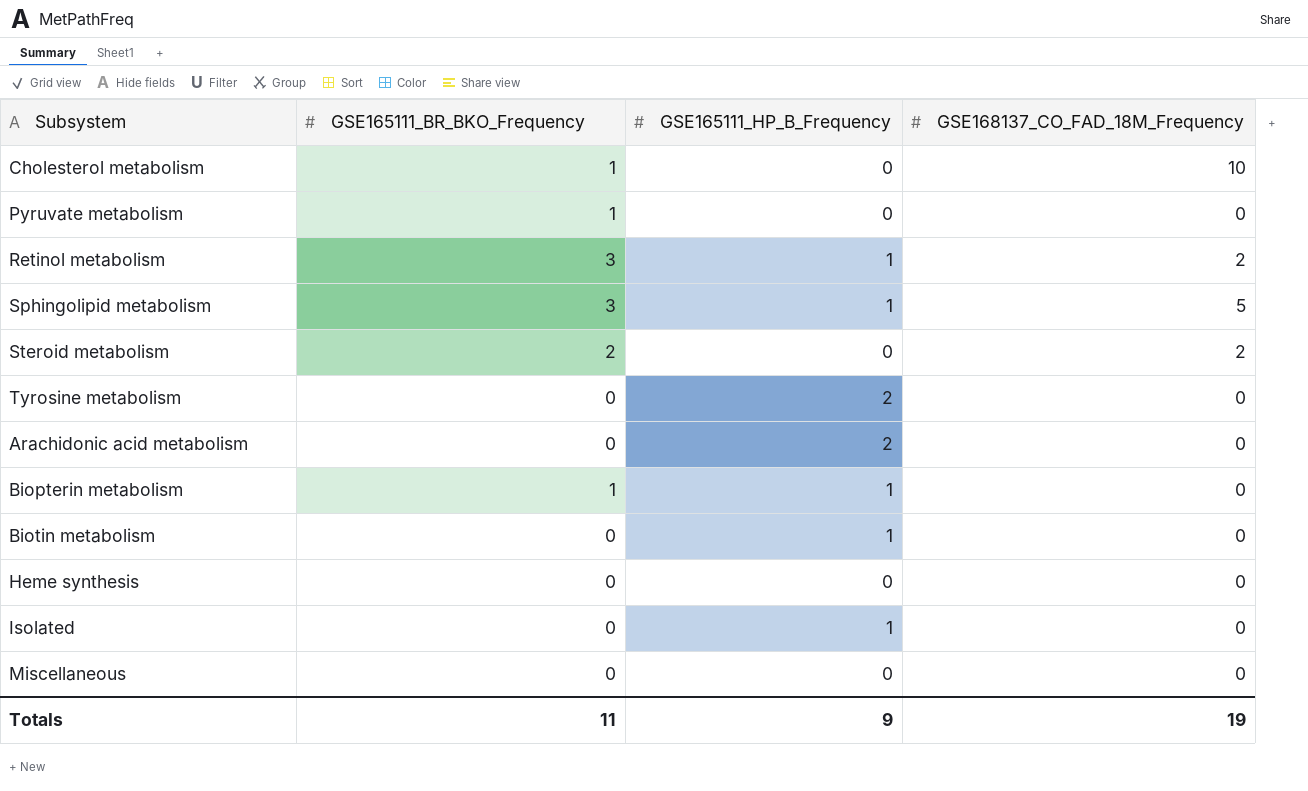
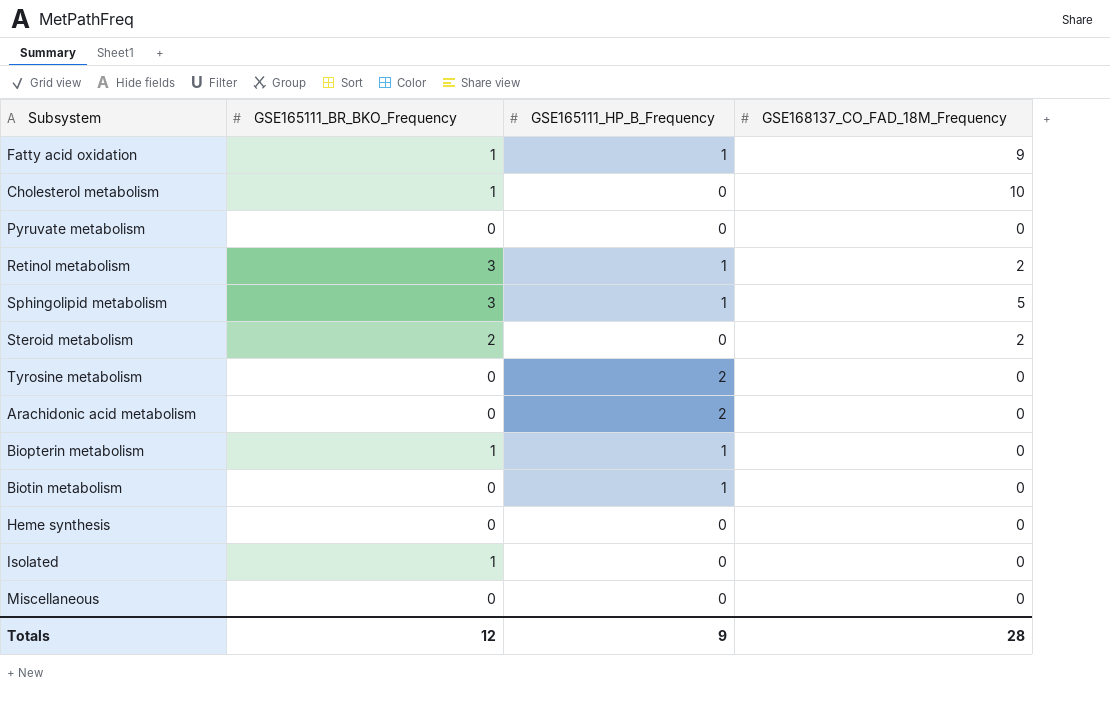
row Fatty acid oxidation: none -> 1 | 1 | 9
Pyruvate metabolism | GSE165111_BR_BKO_Frequency: 1 -> 0
Isolated | GSE165111_BR_BKO_Frequency: 0 -> 1
Isolated | GSE165111_HP_B_Frequency: 1 -> 0
Totals | GSE165111_BR_BKO_Frequency: 11 -> 12
Totals | GSE168137_CO_FAD_18M_Frequency: 19 -> 28

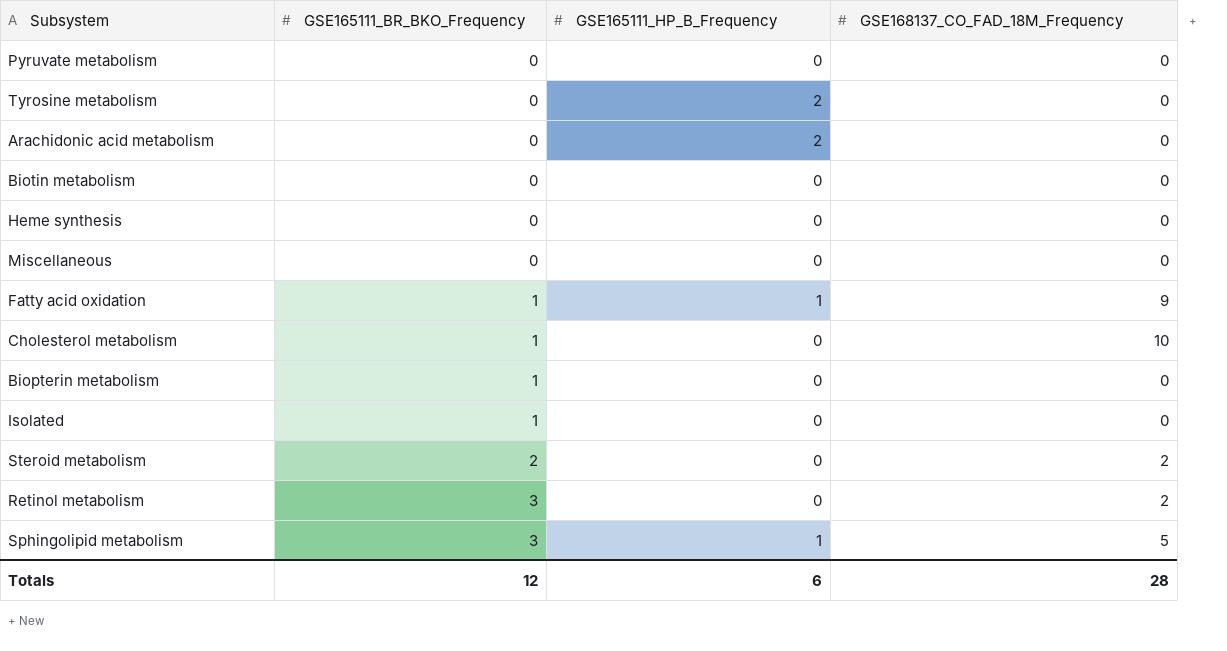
row order: none -> GSE165111_BR_BKO_Frequency ascending
Biotin metabolism | GSE165111_HP_B_Frequency: 1 -> 0
Biopterin metabolism | GSE165111_HP_B_Frequency: 1 -> 0
Retinol metabolism | GSE165111_HP_B_Frequency: 1 -> 0
Totals | GSE165111_HP_B_Frequency: 9 -> 6

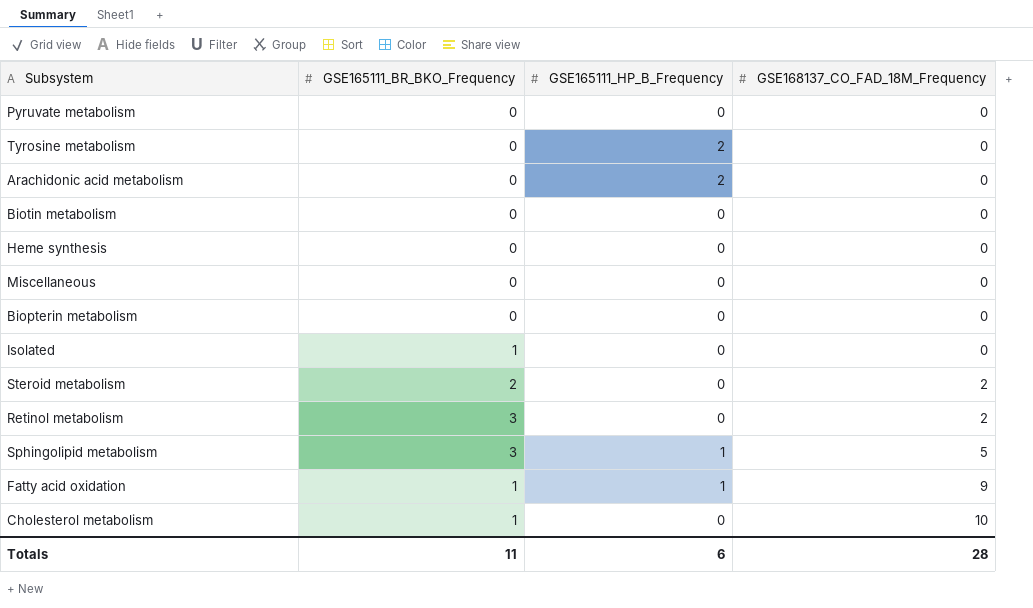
row order: GSE165111_BR_BKO_Frequency ascending -> GSE168137_CO_FAD_18M_Frequency ascending
Biopterin metabolism | GSE165111_BR_BKO_Frequency: 1 -> 0
Totals | GSE165111_BR_BKO_Frequency: 12 -> 11

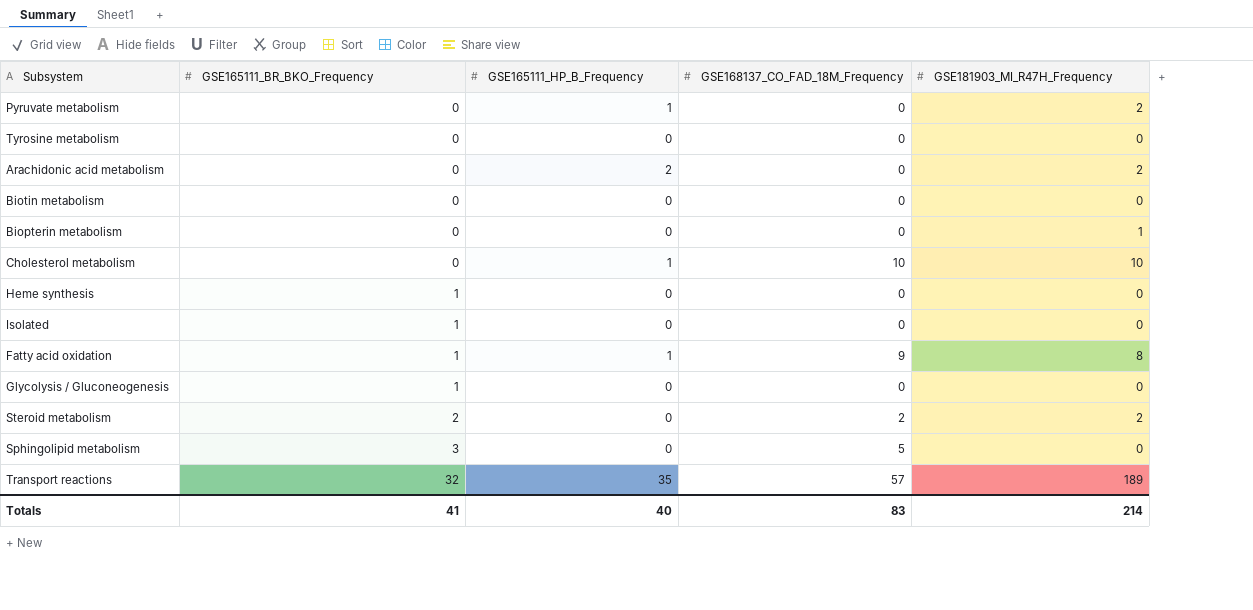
row order: GSE168137_CO_FAD_18M_Frequency ascending -> GSE165111_BR_BKO_Frequency ascending
column GSE181903_MI_R47H_Frequency | position: none -> 5
row Miscellaneous: 0 | 0 | 0 -> none
row Retinol metabolism: 3 | 0 | 2 -> none
Pyruvate metabolism | GSE165111_HP_B_Frequency: 0 -> 1
Tyrosine metabolism | GSE165111_HP_B_Frequency: 2 -> 0
Cholesterol metabolism | GSE165111_BR_BKO_Frequency: 1 -> 0
Cholesterol metabolism | GSE165111_HP_B_Frequency: 0 -> 1
Heme synthesis | GSE165111_BR_BKO_Frequency: 0 -> 1
row Glycolysis / Gluconeogenesis: none -> 1 | 0 | 0 | 0
Sphingolipid metabolism | GSE165111_HP_B_Frequency: 1 -> 0
row Transport reactions: none -> 32 | 35 | 57 | 189
Totals | GSE165111_BR_BKO_Frequency: 11 -> 41
Totals | GSE165111_HP_B_Frequency: 6 -> 40
Totals | GSE168137_CO_FAD_18M_Frequency: 28 -> 83

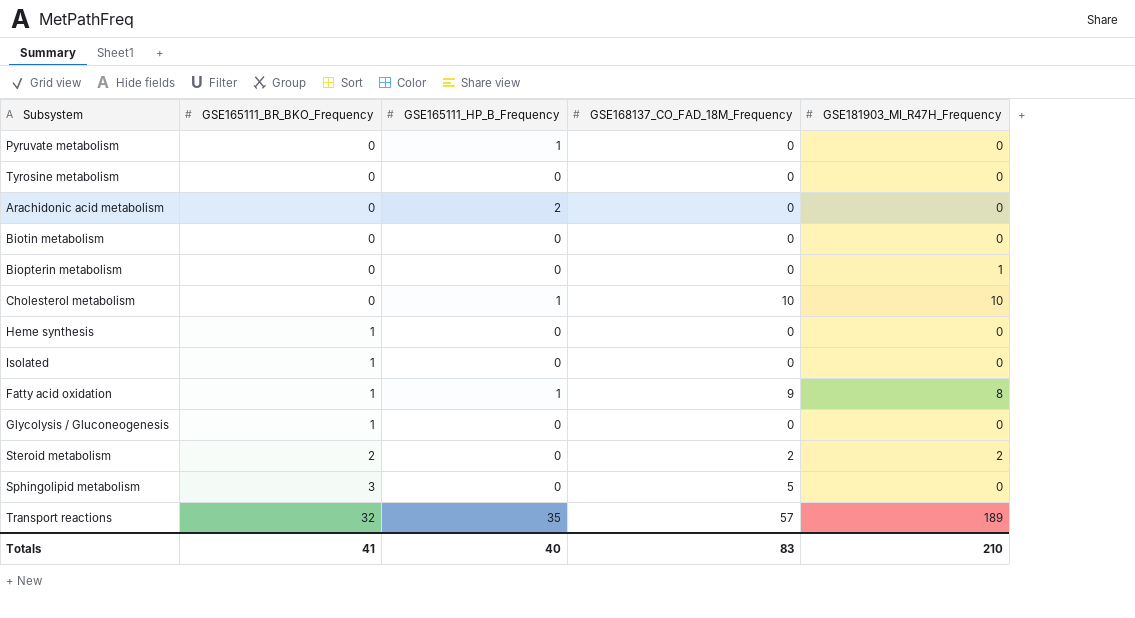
Pyruvate metabolism | GSE181903_MI_R47H_Frequency: 2 -> 0
Arachidonic acid metabolism | GSE181903_MI_R47H_Frequency: 2 -> 0
Totals | GSE181903_MI_R47H_Frequency: 214 -> 210

